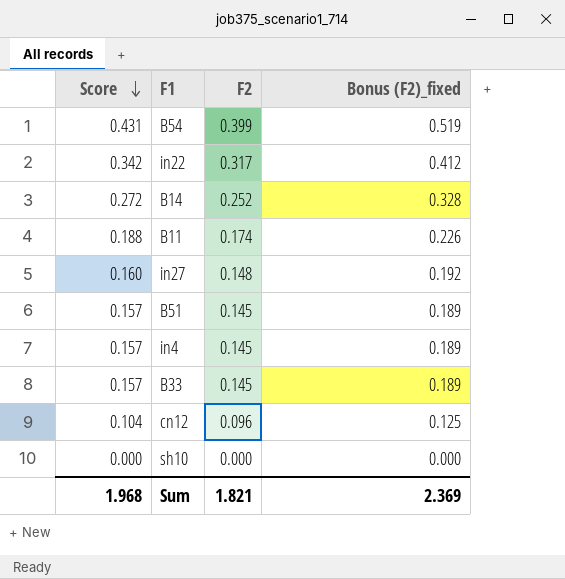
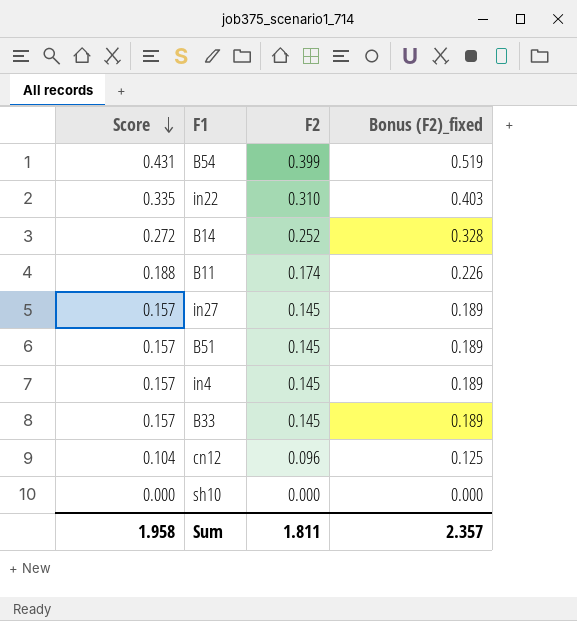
in22 | Score: 0.342 -> 0.335
in22 | F2: 0.317 -> 0.310
in22 | Bonus (F2)_fixed: 0.412 -> 0.403
in27 | Score: 0.160 -> 0.157
in27 | F2: 0.148 -> 0.145
in27 | Bonus (F2)_fixed: 0.192 -> 0.189
Sum | Score: 1.968 -> 1.958
Sum | F2: 1.821 -> 1.811
Sum | Bonus (F2)_fixed: 2.369 -> 2.357

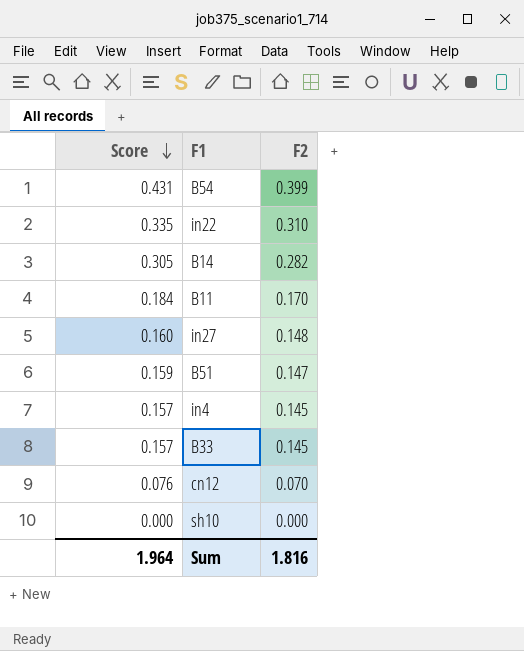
column Bonus (F2)_fixed | formula: [F2] * 1.3 -> none
B14 | Score: 0.272 -> 0.305
B14 | F2: 0.252 -> 0.282
B11 | Score: 0.188 -> 0.184
B11 | F2: 0.174 -> 0.170
in27 | Score: 0.157 -> 0.160
in27 | F2: 0.145 -> 0.148
B51 | Score: 0.157 -> 0.159
B51 | F2: 0.145 -> 0.147
cn12 | Score: 0.104 -> 0.076
cn12 | F2: 0.096 -> 0.070
Sum | Score: 1.958 -> 1.964
Sum | F2: 1.811 -> 1.816

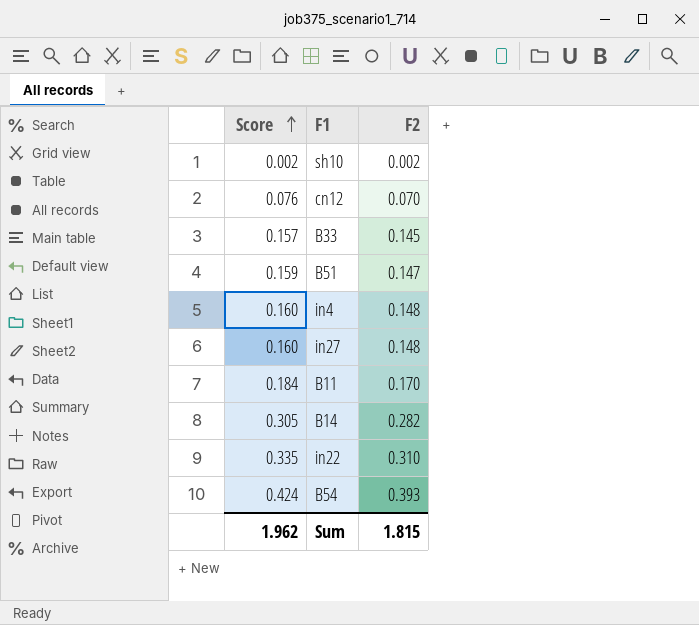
row order: Score descending -> Score ascending
sh10 | Score: 0.000 -> 0.002
sh10 | F2: 0.000 -> 0.002
in4 | Score: 0.157 -> 0.160
in4 | F2: 0.145 -> 0.148
B54 | Score: 0.431 -> 0.424
B54 | F2: 0.399 -> 0.393
Sum | Score: 1.964 -> 1.962
Sum | F2: 1.816 -> 1.815

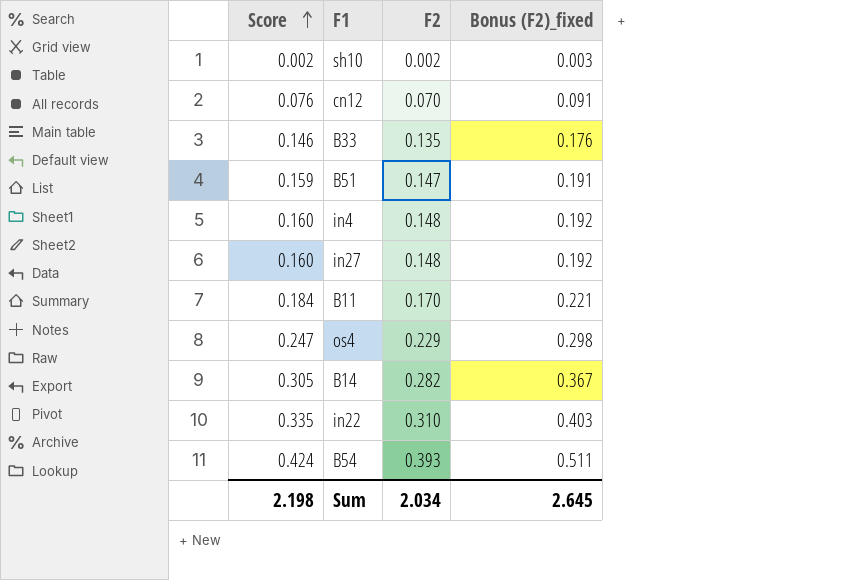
column Bonus (F2)_fixed | formula: none -> [F2] * 1.3
B33 | Score: 0.157 -> 0.146
B33 | F2: 0.145 -> 0.135
row os4: none -> 0.247 | 0.229 | 0.298
Sum | Score: 1.962 -> 2.198
Sum | F2: 1.815 -> 2.034

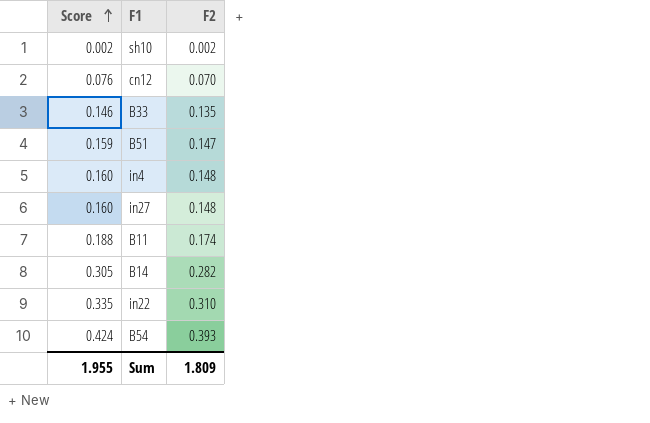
column Bonus (F2)_fixed | formula: [F2] * 1.3 -> none
row os4: 0.247 | 0.229 | 0.298 -> none
B11 | Score: 0.184 -> 0.188
B11 | F2: 0.170 -> 0.174
Sum | Score: 2.198 -> 1.955
Sum | F2: 2.034 -> 1.809

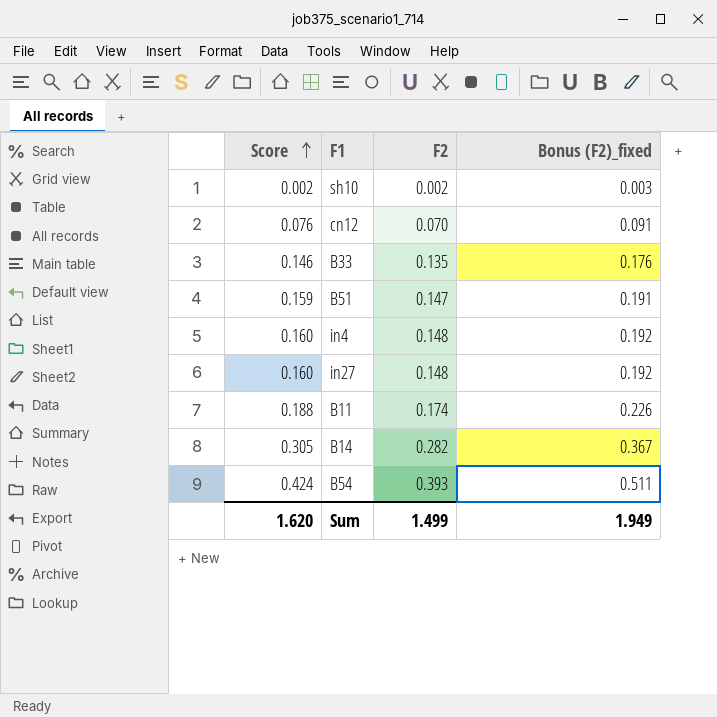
column Bonus (F2)_fixed | formula: none -> [F2] * 1.3
row in22: 0.335 | 0.310 -> none
Sum | Score: 1.955 -> 1.620
Sum | F2: 1.809 -> 1.499

